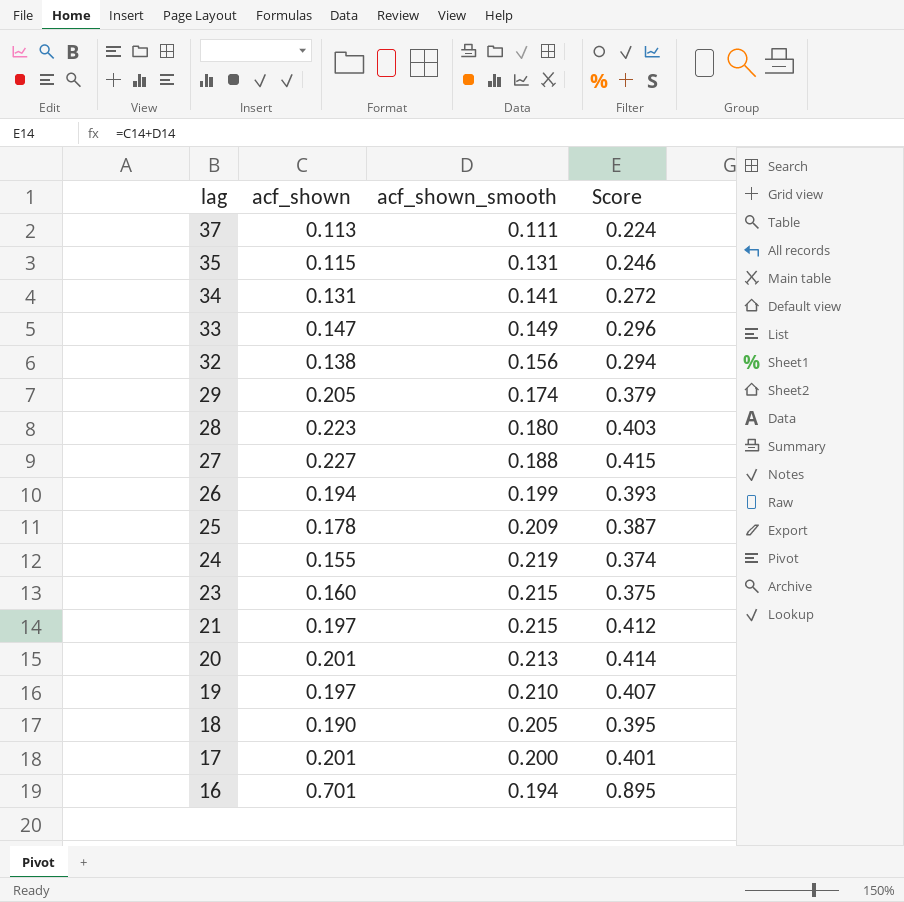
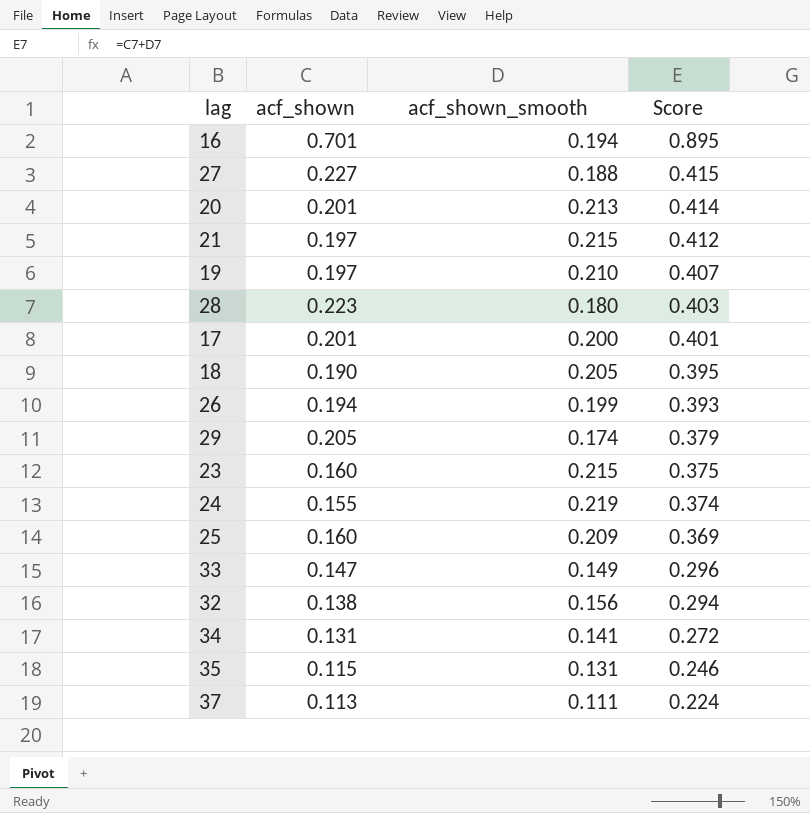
row order: lag descending -> Score descending
25 | acf_shown: 0.178 -> 0.160
25 | Score: 0.387 -> 0.369

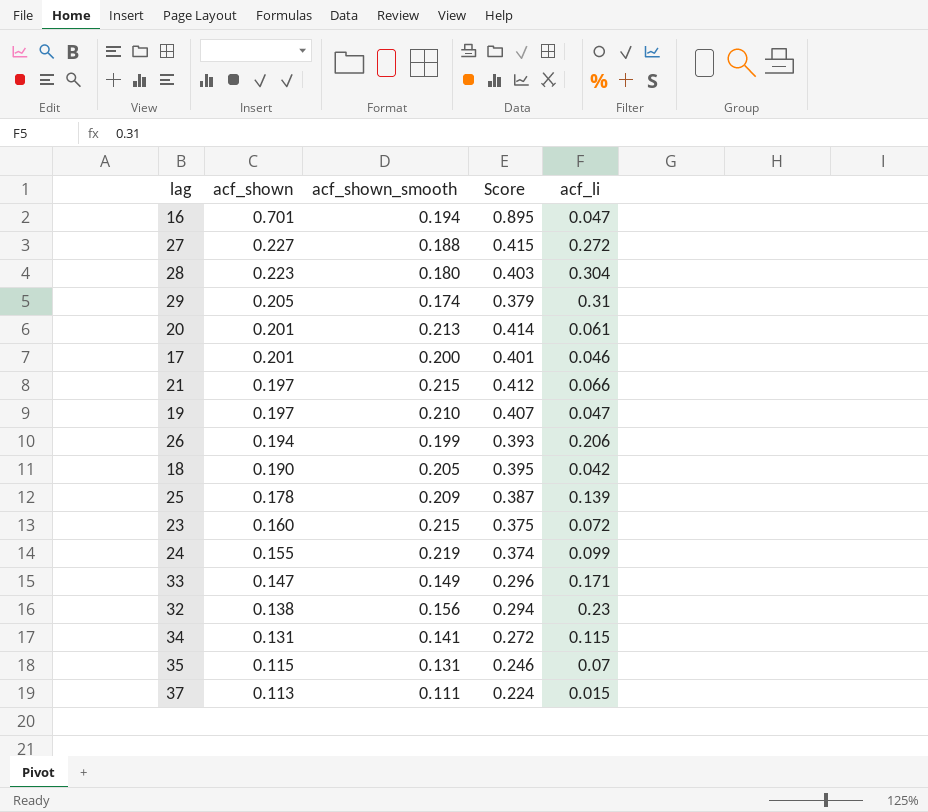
row order: Score descending -> acf_shown descending
column acf_li | position: none -> 5
25 | acf_shown: 0.160 -> 0.178
25 | Score: 0.369 -> 0.387

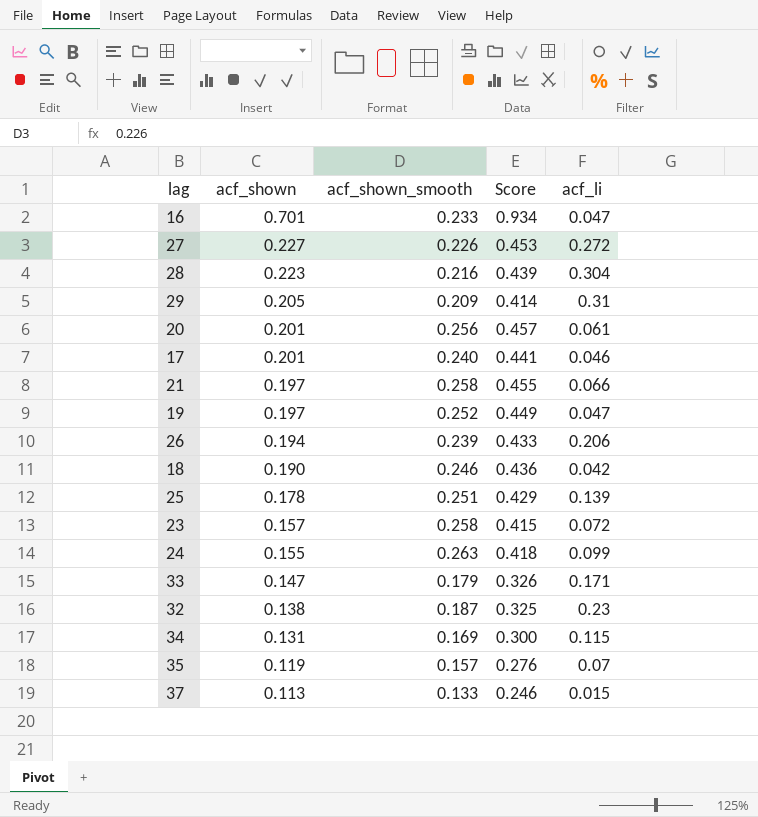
16 | acf_shown_smooth: 0.194 -> 0.233
16 | Score: 0.895 -> 0.934
27 | acf_shown_smooth: 0.188 -> 0.226
27 | Score: 0.415 -> 0.453
28 | acf_shown_smooth: 0.180 -> 0.216
28 | Score: 0.403 -> 0.439
29 | acf_shown_smooth: 0.174 -> 0.209
29 | Score: 0.379 -> 0.414
20 | acf_shown_smooth: 0.213 -> 0.256
20 | Score: 0.414 -> 0.457
17 | acf_shown_smooth: 0.200 -> 0.240
17 | Score: 0.401 -> 0.441
21 | acf_shown_smooth: 0.215 -> 0.258
21 | Score: 0.412 -> 0.455
19 | acf_shown_smooth: 0.210 -> 0.252
19 | Score: 0.407 -> 0.449
26 | acf_shown_smooth: 0.199 -> 0.239
26 | Score: 0.393 -> 0.433
18 | acf_shown_smooth: 0.205 -> 0.246
18 | Score: 0.395 -> 0.436
25 | acf_shown_smooth: 0.209 -> 0.251
25 | Score: 0.387 -> 0.429
23 | acf_shown: 0.160 -> 0.157
23 | acf_shown_smooth: 0.215 -> 0.258
23 | Score: 0.375 -> 0.415
24 | acf_shown_smooth: 0.219 -> 0.263
24 | Score: 0.374 -> 0.418
33 | acf_shown_smooth: 0.149 -> 0.179
33 | Score: 0.296 -> 0.326
32 | acf_shown_smooth: 0.156 -> 0.187
32 | Score: 0.294 -> 0.325
34 | acf_shown_smooth: 0.141 -> 0.169
34 | Score: 0.272 -> 0.300
35 | acf_shown: 0.115 -> 0.119
35 | acf_shown_smooth: 0.131 -> 0.157
35 | Score: 0.246 -> 0.276
37 | acf_shown_smooth: 0.111 -> 0.133
37 | Score: 0.224 -> 0.246

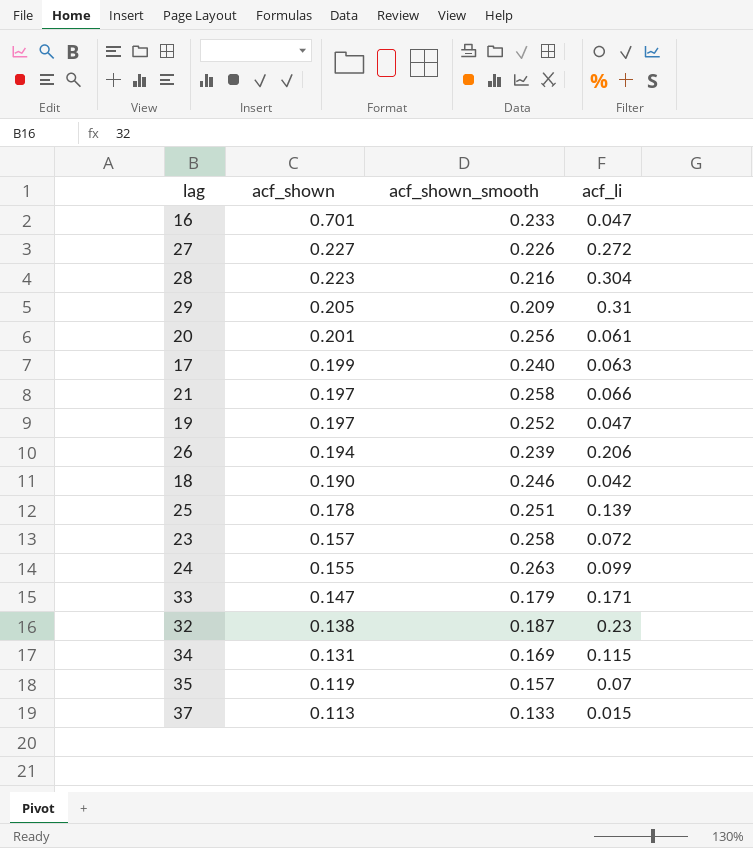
column Score | formula: [acf_shown] + [acf_shown_smooth] -> none
17 | acf_shown: 0.201 -> 0.199
17 | acf_li: 0.046 -> 0.063

